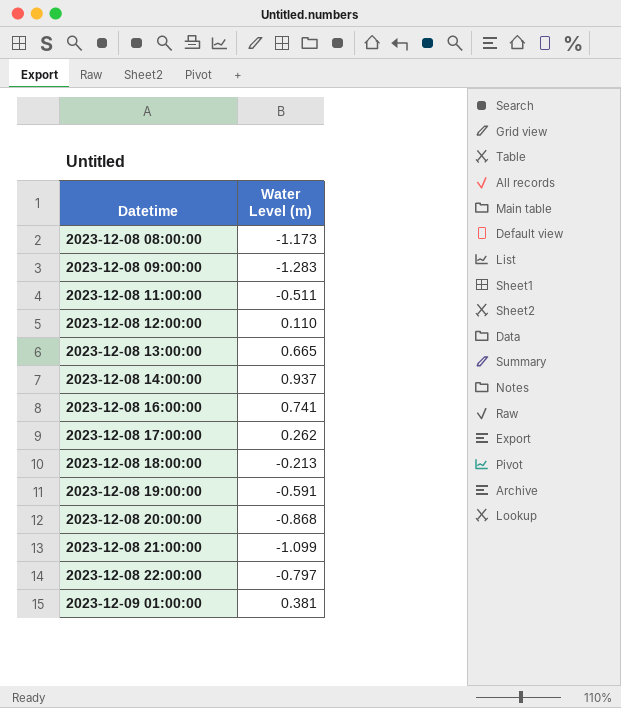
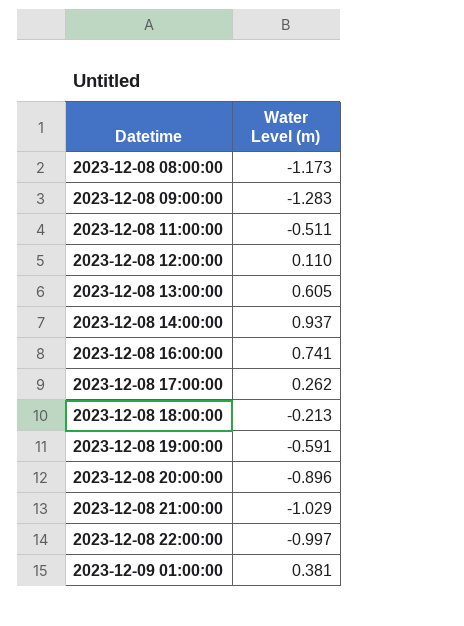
2023-12-08 13:00:00 | Water Level (m): 0.665 -> 0.605
2023-12-08 20:00:00 | Water Level (m): -0.868 -> -0.896
2023-12-08 21:00:00 | Water Level (m): -1.099 -> -1.029
2023-12-08 22:00:00 | Water Level (m): -0.797 -> -0.997

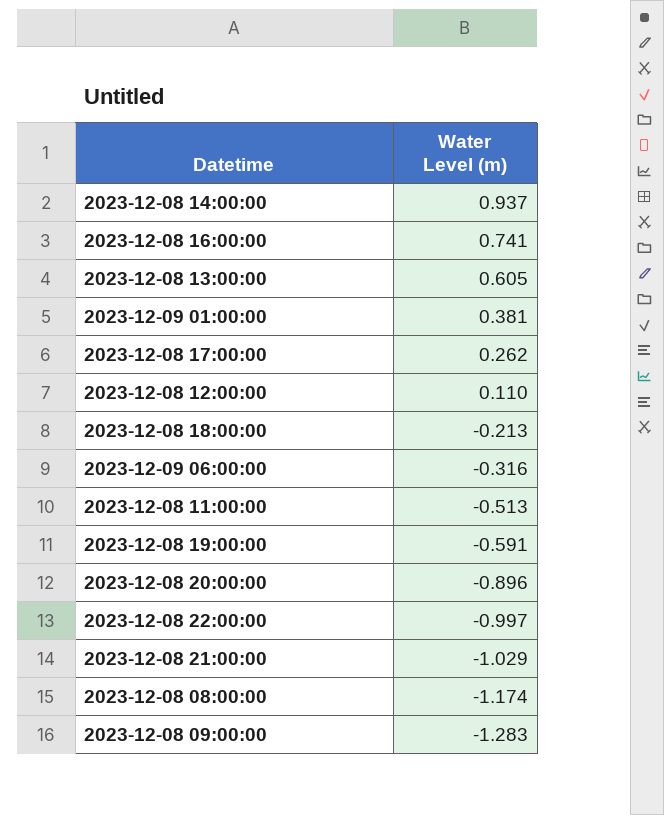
row order: Datetime ascending -> Water Level (m) descending
row 2023-12-09 06:00:00: none -> -0.316
2023-12-08 11:00:00 | Water Level (m): -0.511 -> -0.513
2023-12-08 08:00:00 | Water Level (m): -1.173 -> -1.174

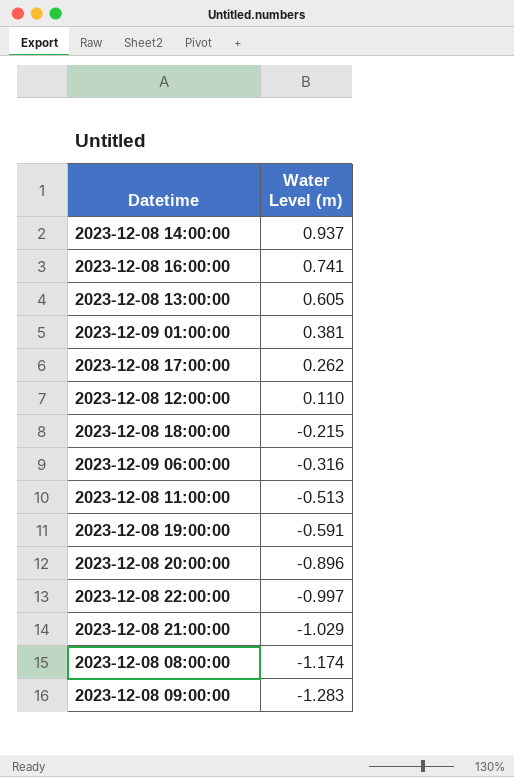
2023-12-08 18:00:00 | Water Level (m): -0.213 -> -0.215

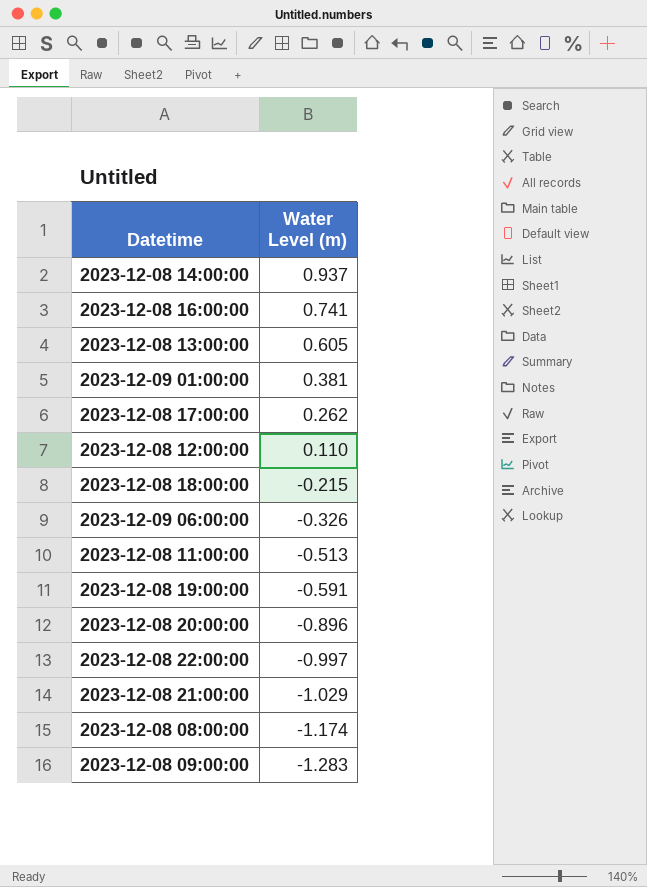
2023-12-09 06:00:00 | Water Level (m): -0.316 -> -0.326

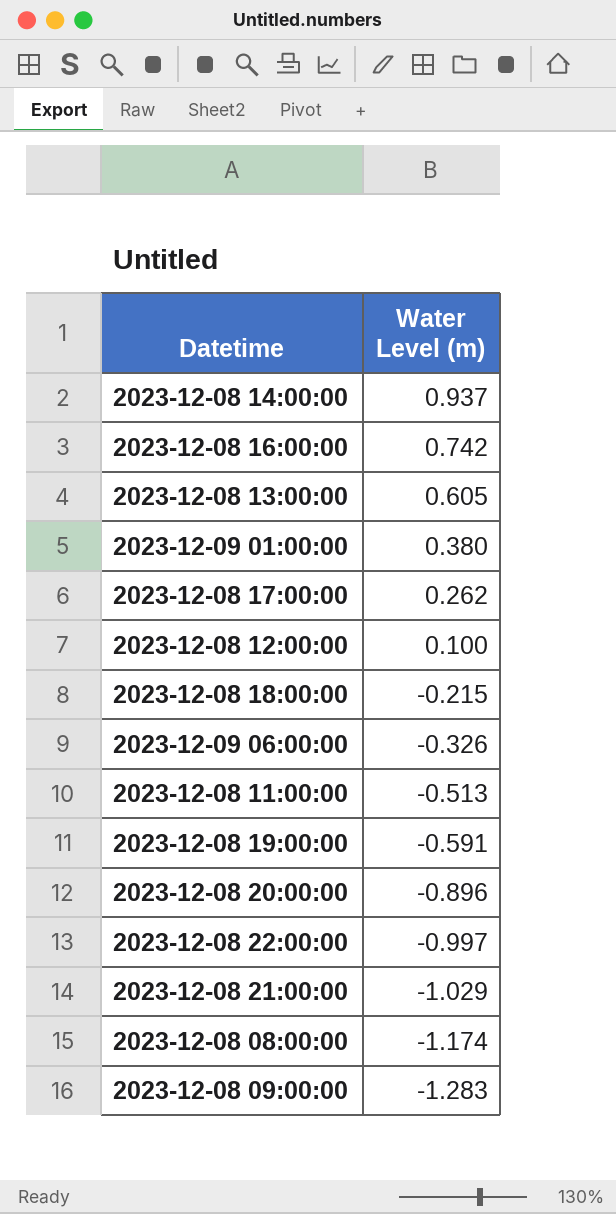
2023-12-08 16:00:00 | Water Level (m): 0.741 -> 0.742
2023-12-09 01:00:00 | Water Level (m): 0.381 -> 0.380
2023-12-08 12:00:00 | Water Level (m): 0.110 -> 0.100

